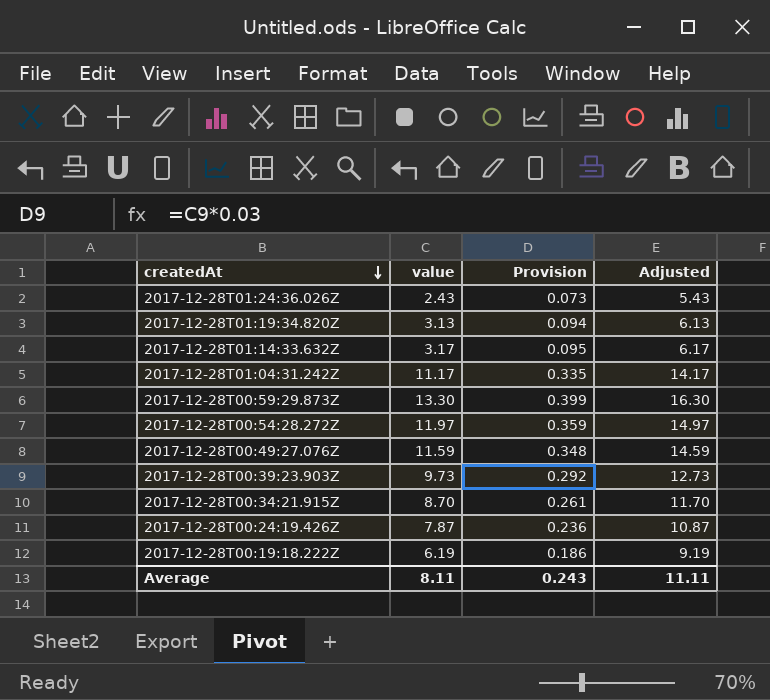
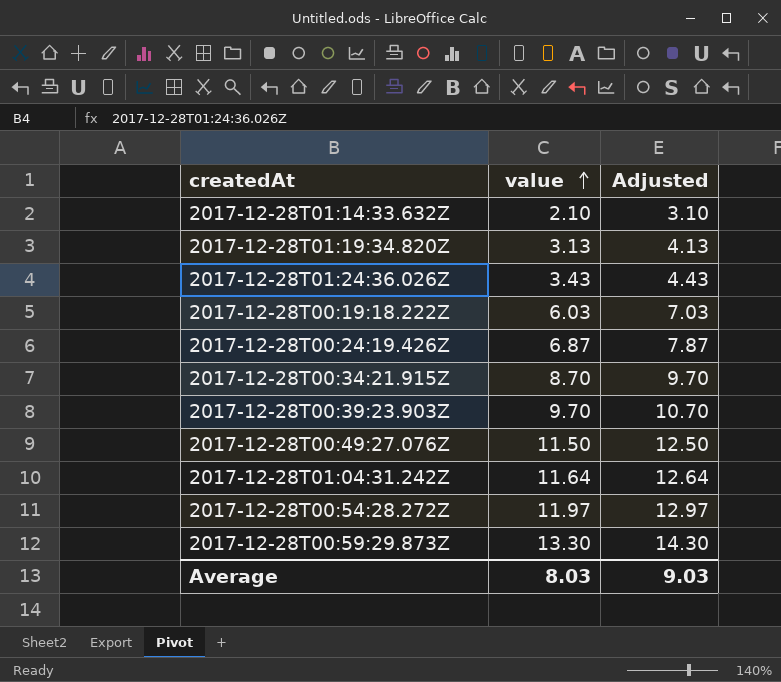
row order: createdAt descending -> value ascending
column Provision | formula: [value] * 0.03 -> none
column Adjusted | formula: [value] + 3 -> [value] + 1
2017-12-28T01:14:33.632Z | value: 3.17 -> 2.10
2017-12-28T01:24:36.026Z | value: 2.43 -> 3.43
2017-12-28T00:19:18.222Z | value: 6.19 -> 6.03
2017-12-28T00:24:19.426Z | value: 7.87 -> 6.87
2017-12-28T00:39:23.903Z | value: 9.73 -> 9.70
2017-12-28T00:49:27.076Z | value: 11.59 -> 11.50
2017-12-28T01:04:31.242Z | value: 11.17 -> 11.64
Average | value: 8.11 -> 8.03
Average | Adjusted: 11.11 -> 9.03

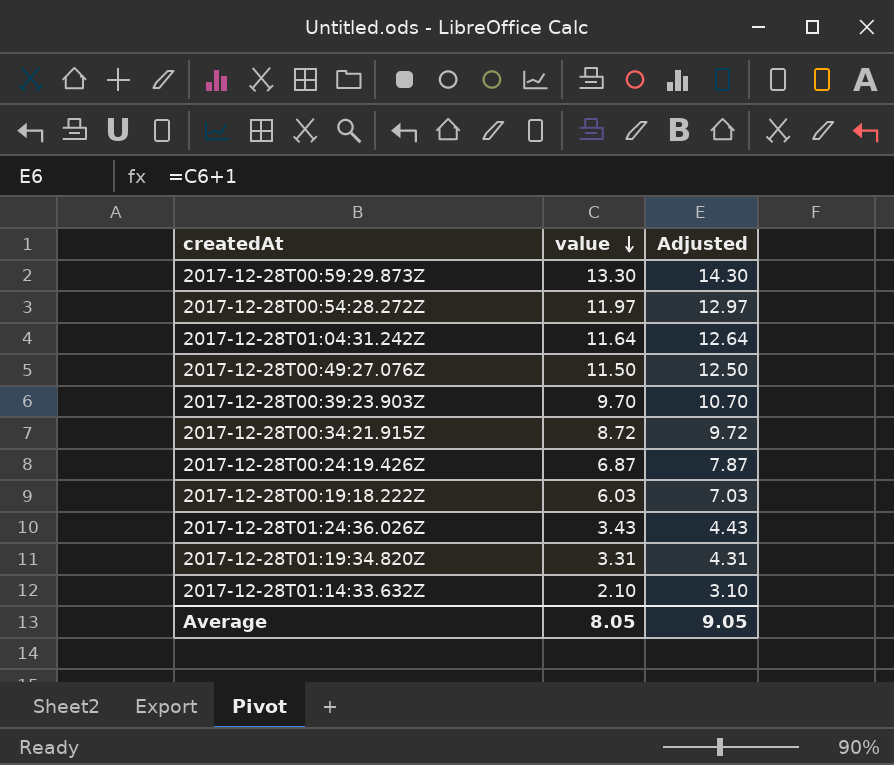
row order: value ascending -> value descending
2017-12-28T00:34:21.915Z | value: 8.70 -> 8.72
2017-12-28T00:34:21.915Z | Adjusted: 9.70 -> 9.72
2017-12-28T01:19:34.820Z | value: 3.13 -> 3.31
2017-12-28T01:19:34.820Z | Adjusted: 4.13 -> 4.31
Average | value: 8.03 -> 8.05
Average | Adjusted: 9.03 -> 9.05

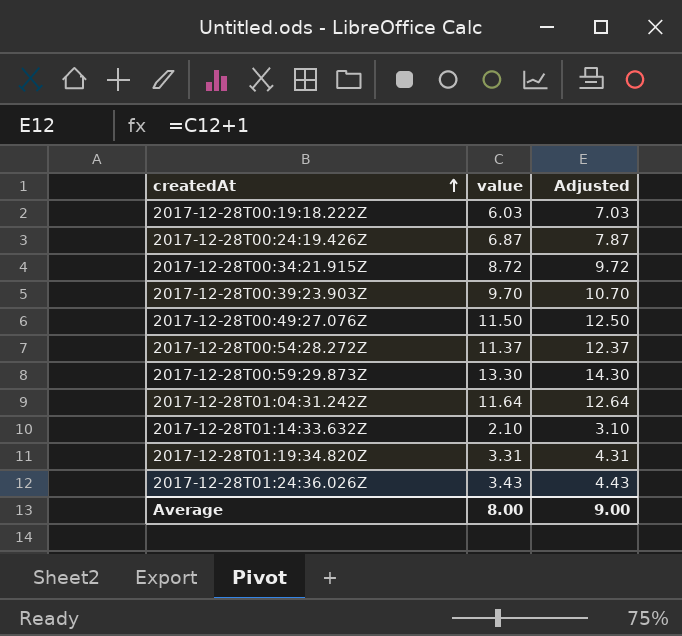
row order: value descending -> createdAt ascending
2017-12-28T00:54:28.272Z | value: 11.97 -> 11.37
2017-12-28T00:54:28.272Z | Adjusted: 12.97 -> 12.37
Average | value: 8.05 -> 8.00
Average | Adjusted: 9.05 -> 9.00

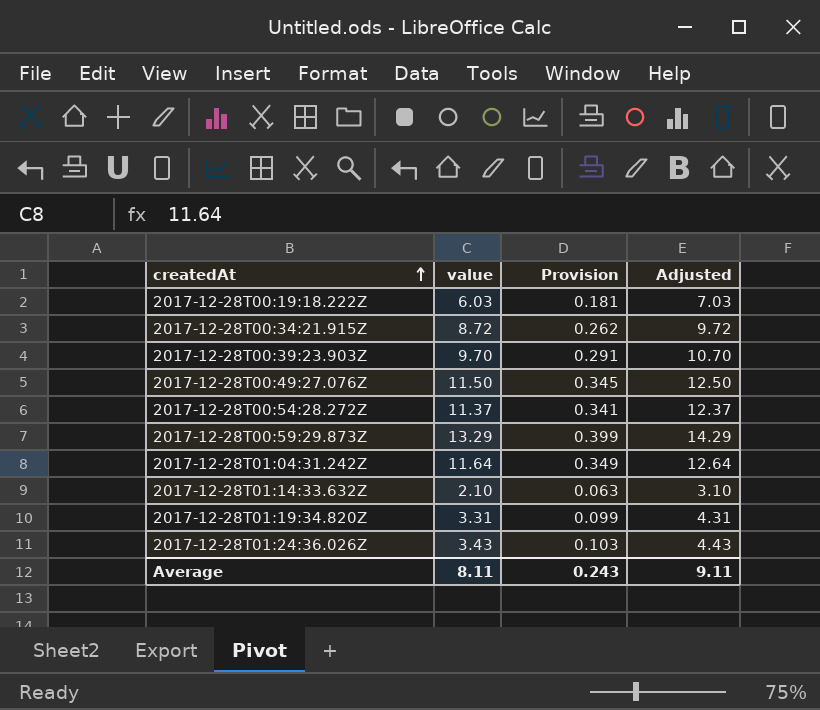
column Provision | formula: none -> [value] * 0.03
row 2017-12-28T00:24:19.426Z: 6.87 | 7.87 -> none
2017-12-28T00:59:29.873Z | value: 13.30 -> 13.29
2017-12-28T00:59:29.873Z | Adjusted: 14.30 -> 14.29
Average | value: 8.00 -> 8.11
Average | Adjusted: 9.00 -> 9.11

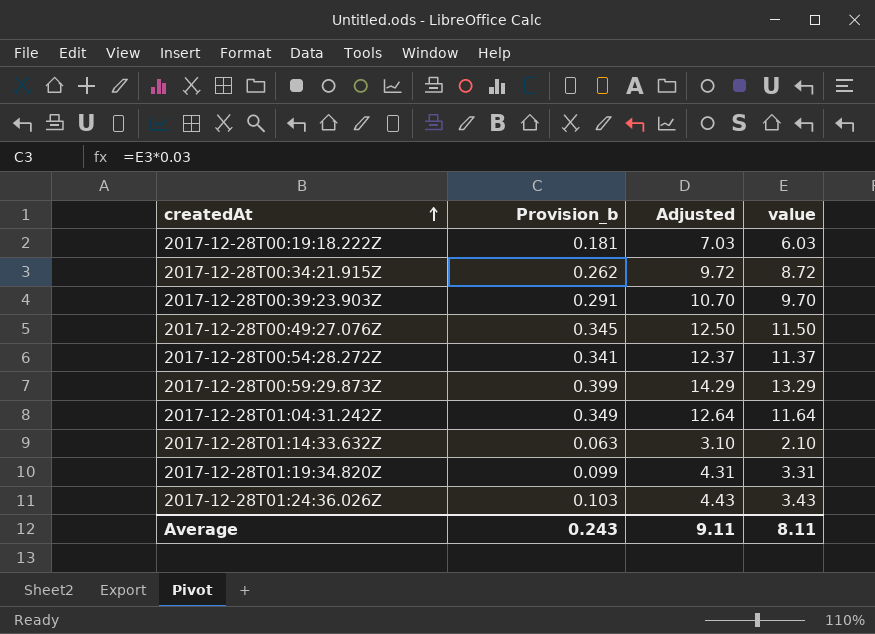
column name: Provision -> Provision_b
column value | position: 2 -> 4

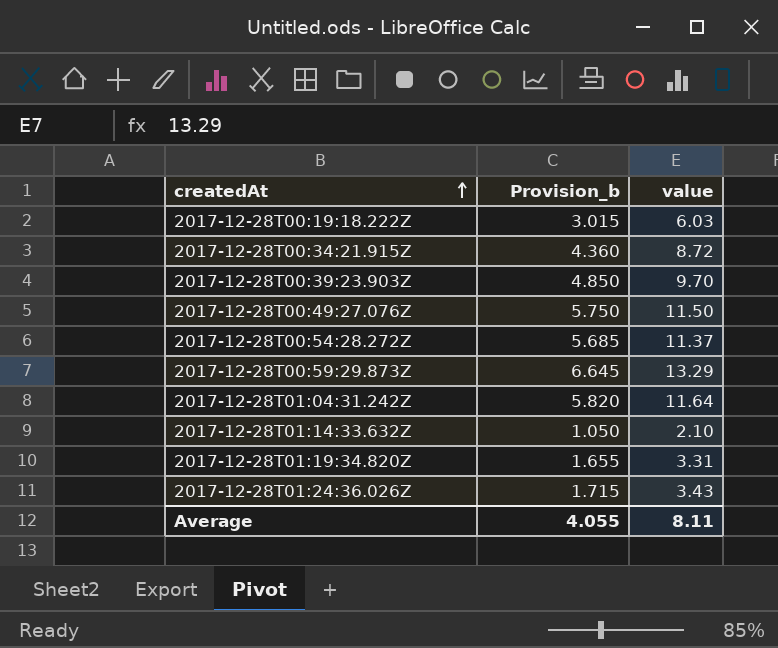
column Adjusted | formula: [value] + 1 -> none
column Provision_b | formula: [value] * 0.03 -> [value] * 0.5
Average | Provision_b: 0.243 -> 4.055

